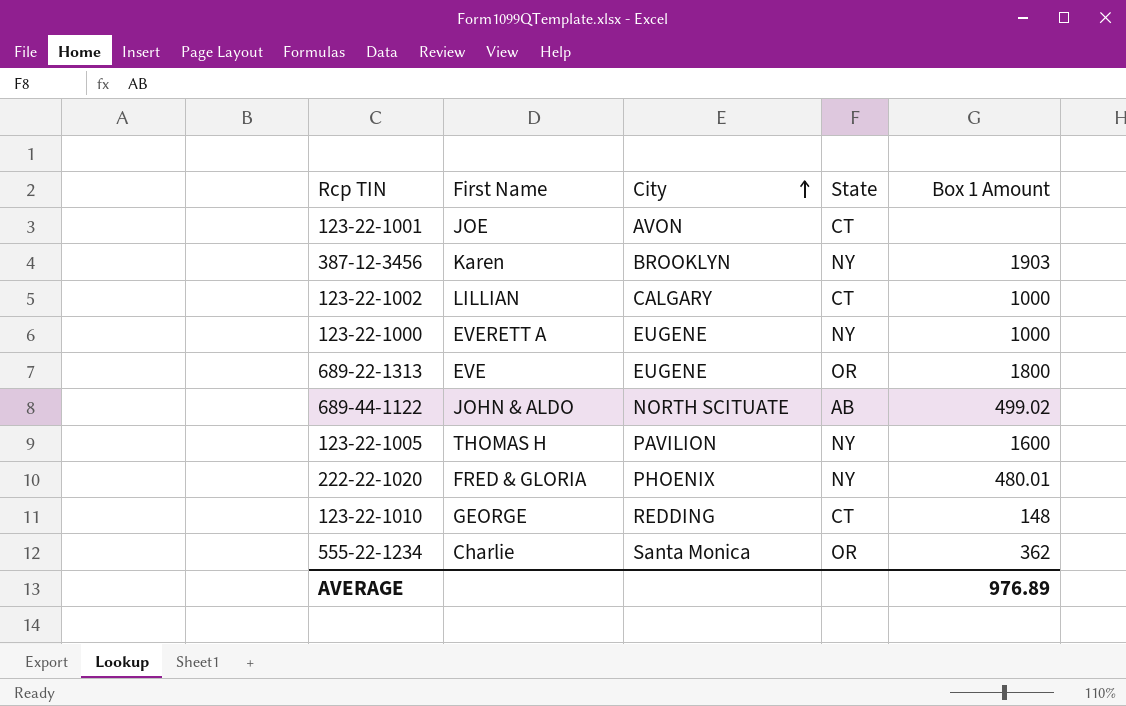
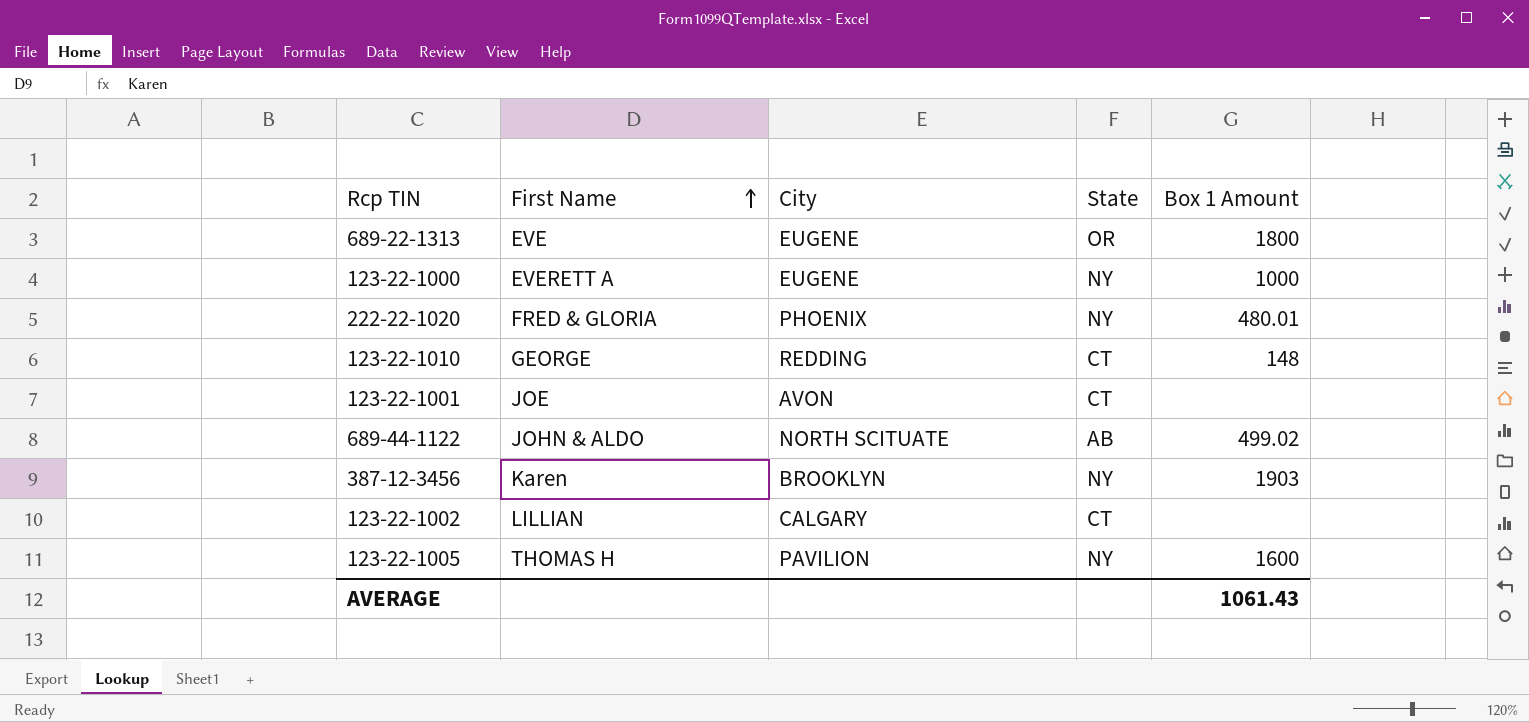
row order: City ascending -> First Name ascending
row 555-22-1234: Charlie | Santa Monica | OR | 362 -> none
123-22-1002 | Box 1 Amount: 1000 -> none
AVERAGE | Box 1 Amount: 976.89 -> 1061.43

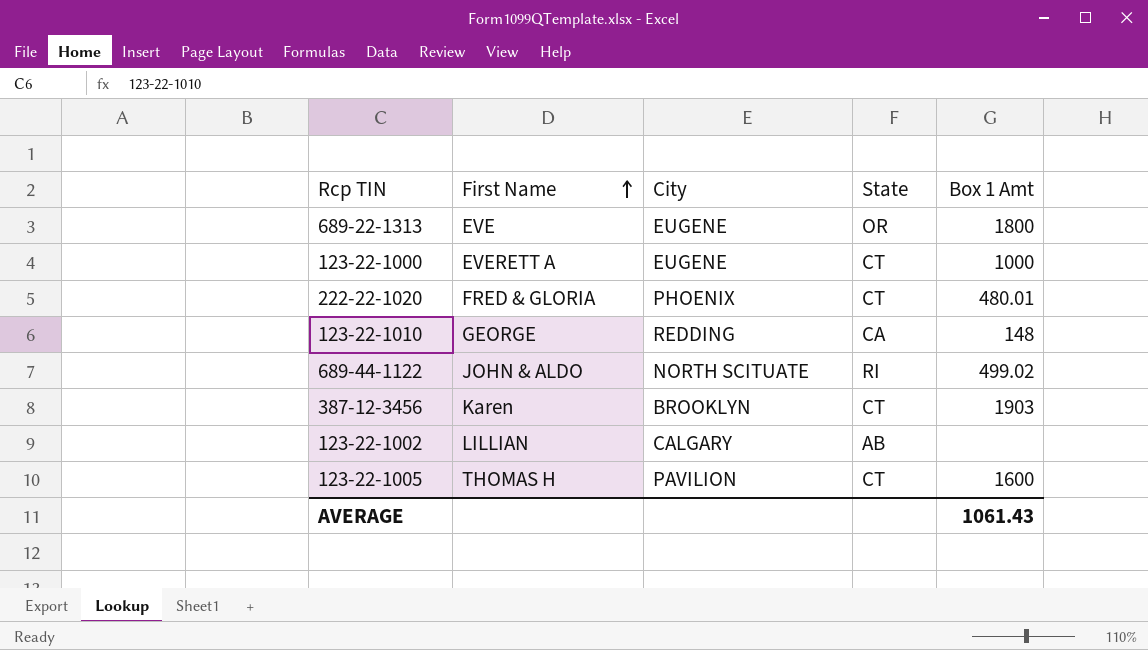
column name: Box 1 Amount -> Box 1 Amt
row 123-22-1001: JOE | AVON | CT | none -> none
123-22-1000 | State: NY -> CT
222-22-1020 | State: NY -> CT
123-22-1010 | State: CT -> CA
689-44-1122 | State: AB -> RI
387-12-3456 | State: NY -> CT
123-22-1002 | State: CT -> AB
123-22-1005 | State: NY -> CT

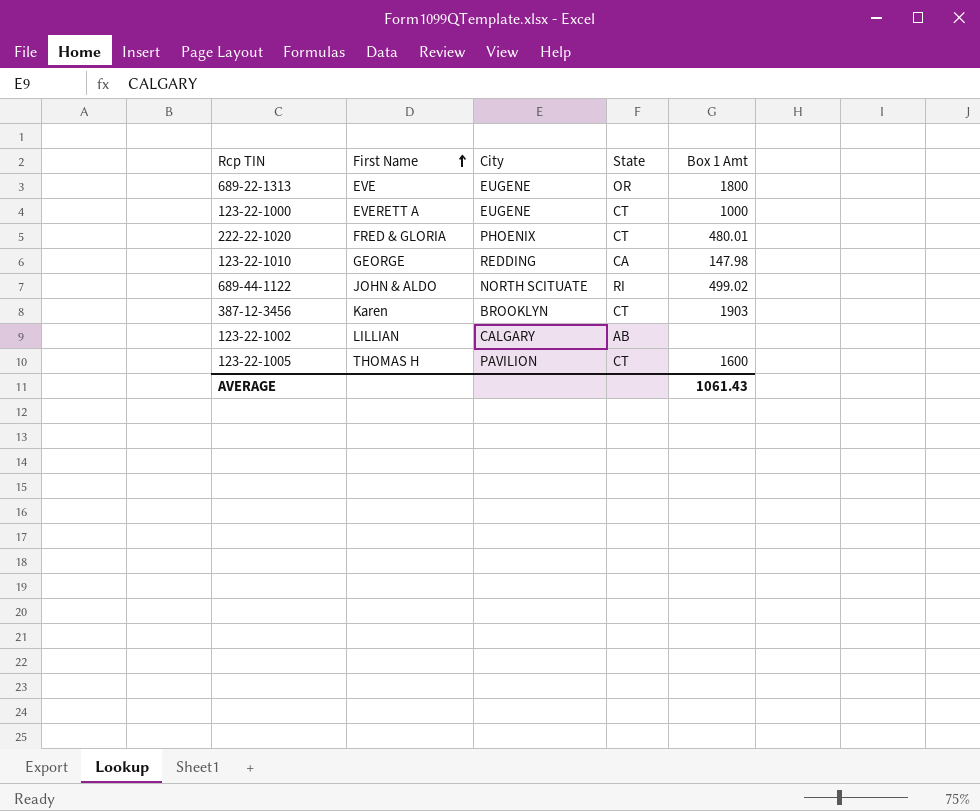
123-22-1010 | Box 1 Amt: 148 -> 147.98

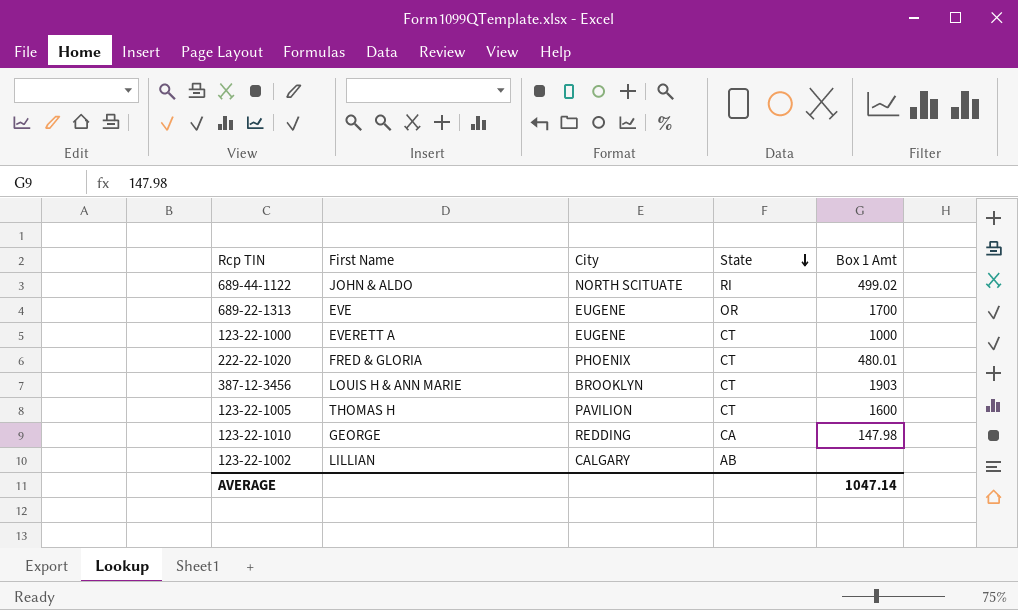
row order: First Name ascending -> State descending
689-22-1313 | Box 1 Amt: 1800 -> 1700
387-12-3456 | First Name: Karen -> LOUIS H & ANN MARIE
AVERAGE | Box 1 Amt: 1061.43 -> 1047.14

